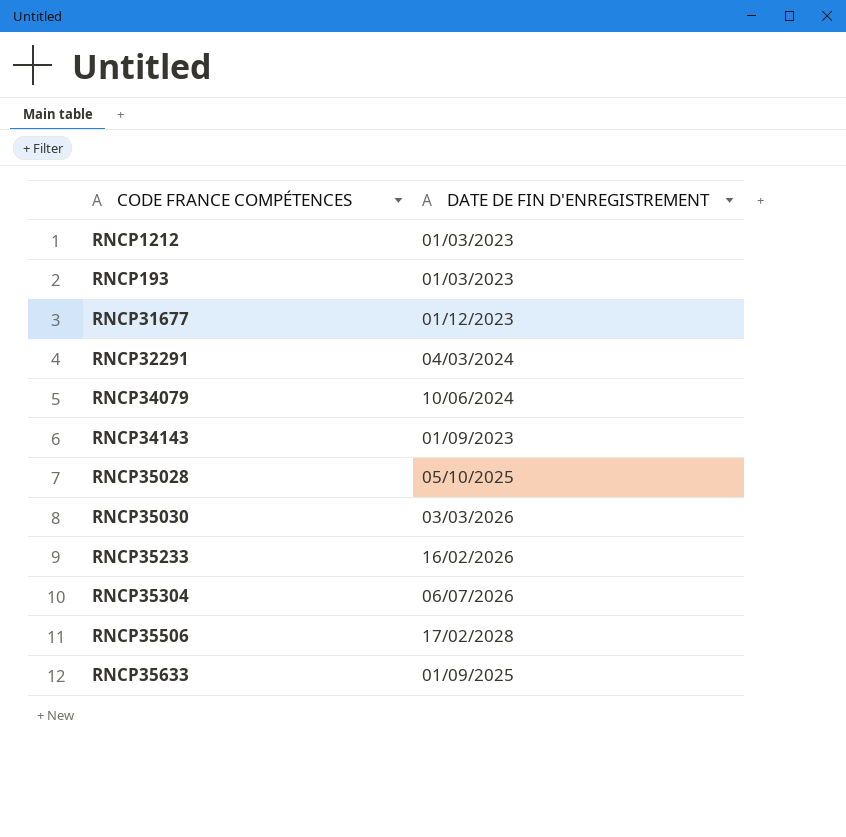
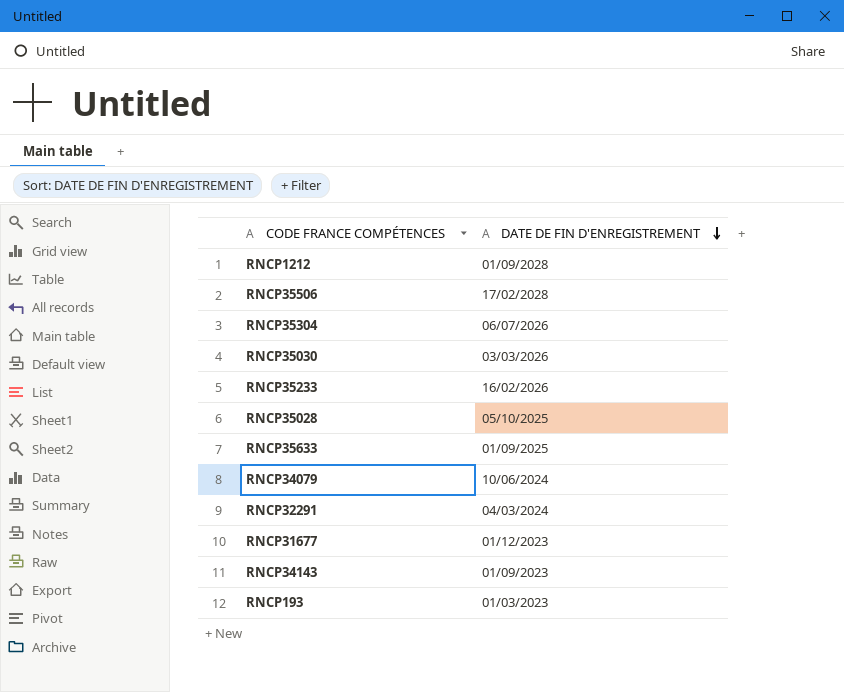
row order: none -> DATE DE FIN D'ENREGISTREMENT descending
RNCP1212 | DATE DE FIN D'ENREGISTREMENT: 01/03/2023 -> 01/09/2028

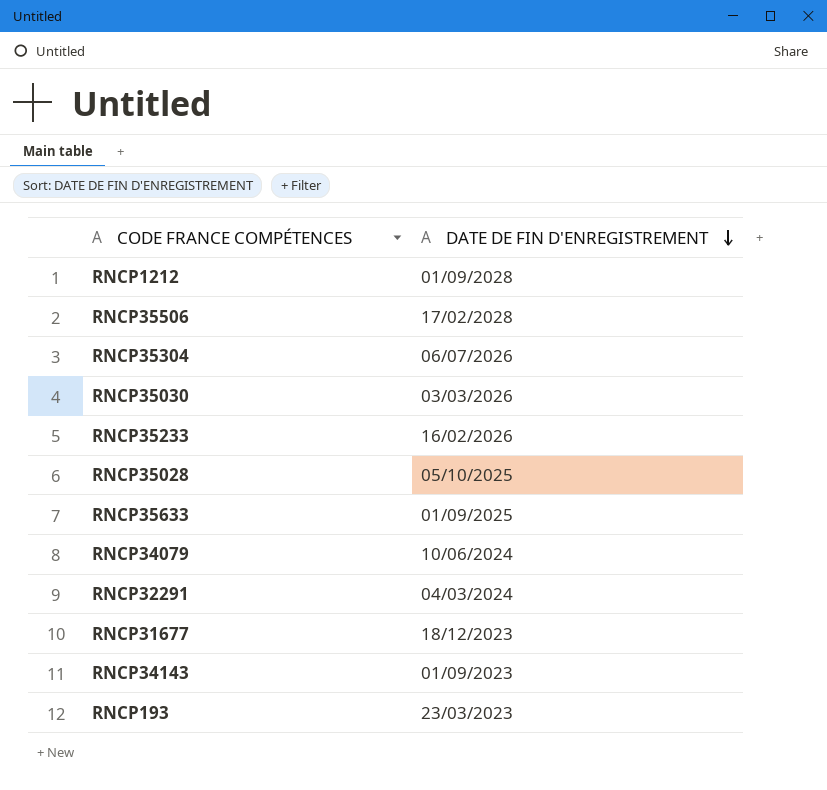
RNCP31677 | DATE DE FIN D'ENREGISTREMENT: 01/12/2023 -> 18/12/2023
RNCP193 | DATE DE FIN D'ENREGISTREMENT: 01/03/2023 -> 23/03/2023

